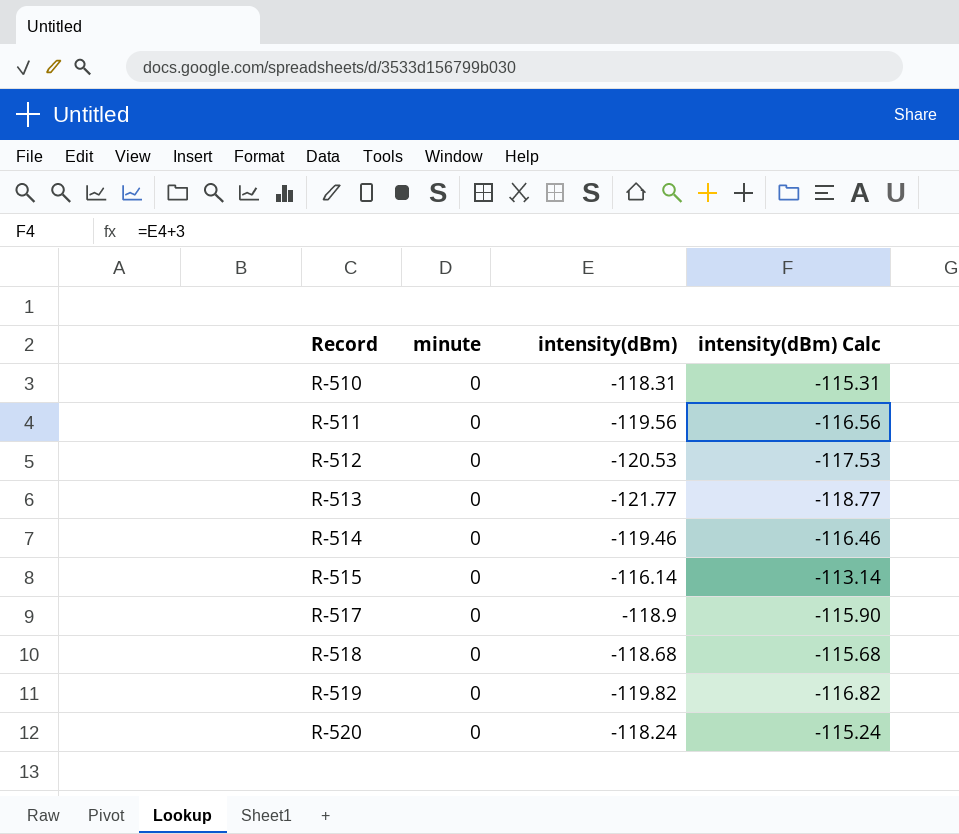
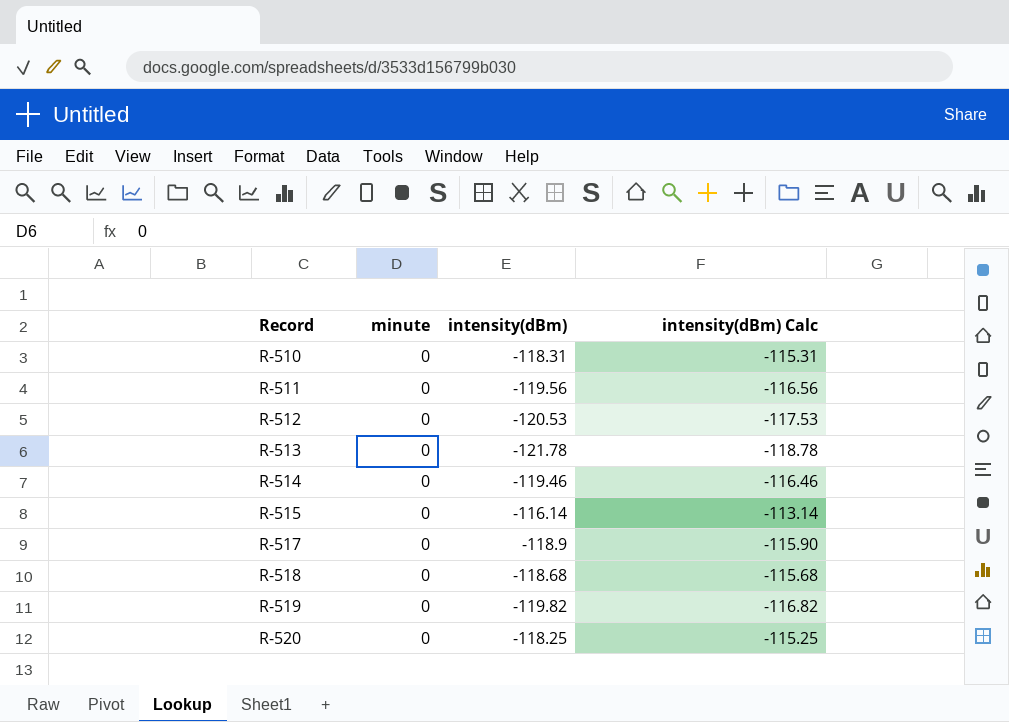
R-513 | intensity(dBm): -121.77 -> -121.78
R-513 | intensity(dBm) Calc: -118.77 -> -118.78
R-520 | intensity(dBm): -118.24 -> -118.25
R-520 | intensity(dBm) Calc: -115.24 -> -115.25

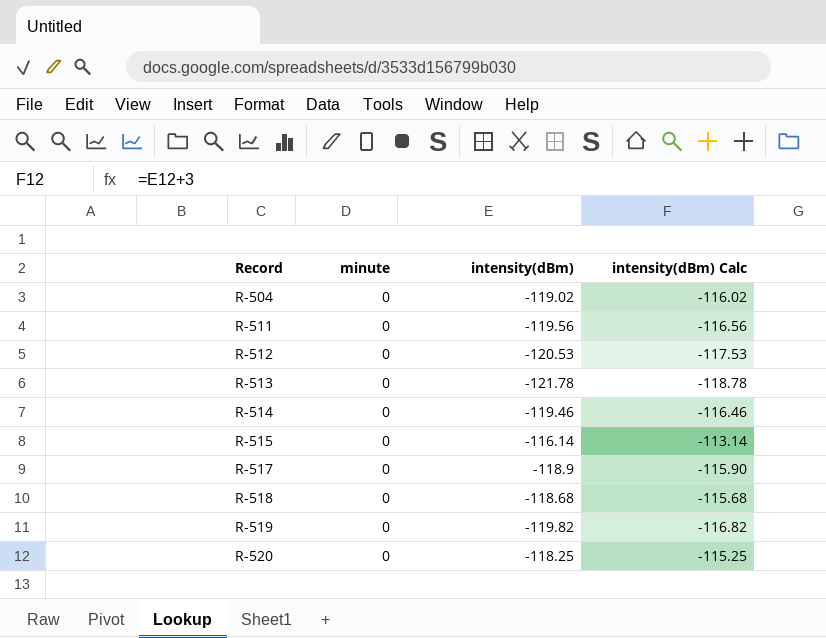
row R-510: 0 | -118.31 | -115.31 -> none
row R-504: none -> 0 | -119.02 | -116.02

